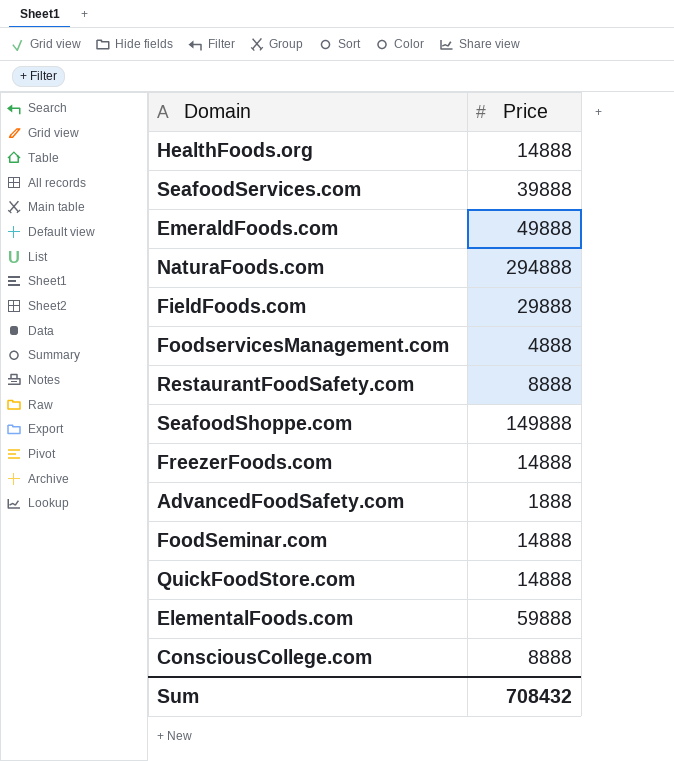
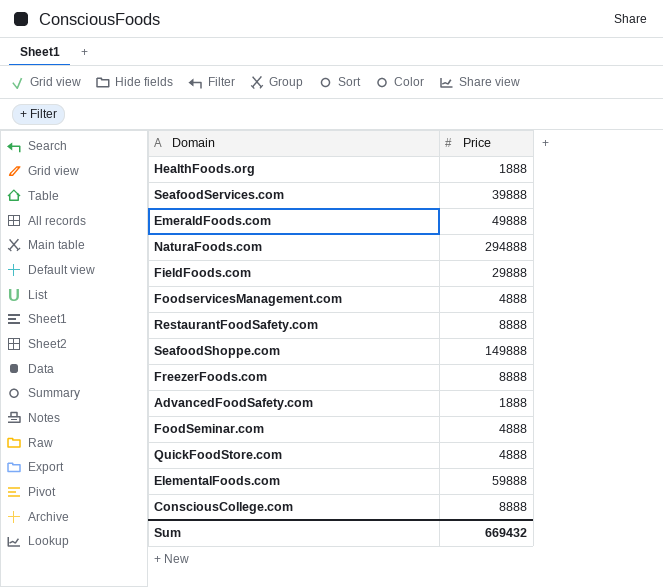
HealthFoods.org | Price: 14888 -> 1888
FreezerFoods.com | Price: 14888 -> 8888
FoodSeminar.com | Price: 14888 -> 4888
QuickFoodStore.com | Price: 14888 -> 4888
Sum | Price: 708432 -> 669432

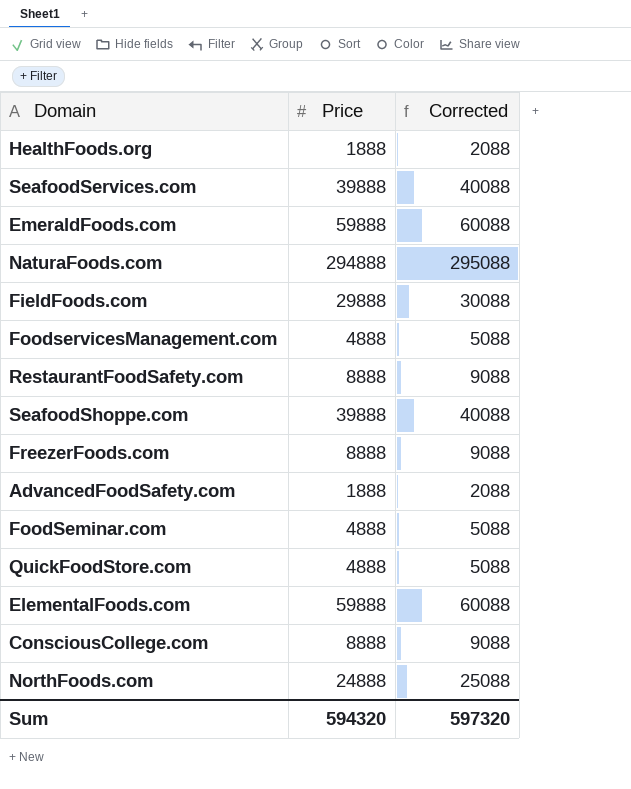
column Corrected | formula: none -> [Price] + 200
EmeraldFoods.com | Price: 49888 -> 59888
SeafoodShoppe.com | Price: 149888 -> 39888
row NorthFoods.com: none -> 24888 | 25088
Sum | Price: 669432 -> 594320

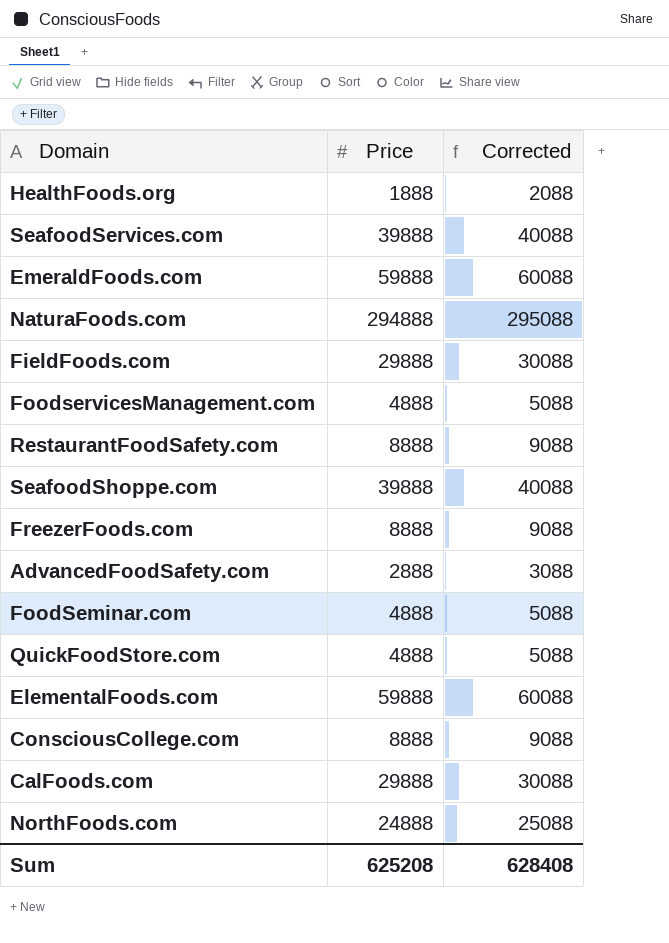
AdvancedFoodSafety.com | Price: 1888 -> 2888
AdvancedFoodSafety.com | Corrected: 2088 -> 3088
row CalFoods.com: none -> 29888 | 30088
Sum | Price: 594320 -> 625208
Sum | Corrected: 597320 -> 628408

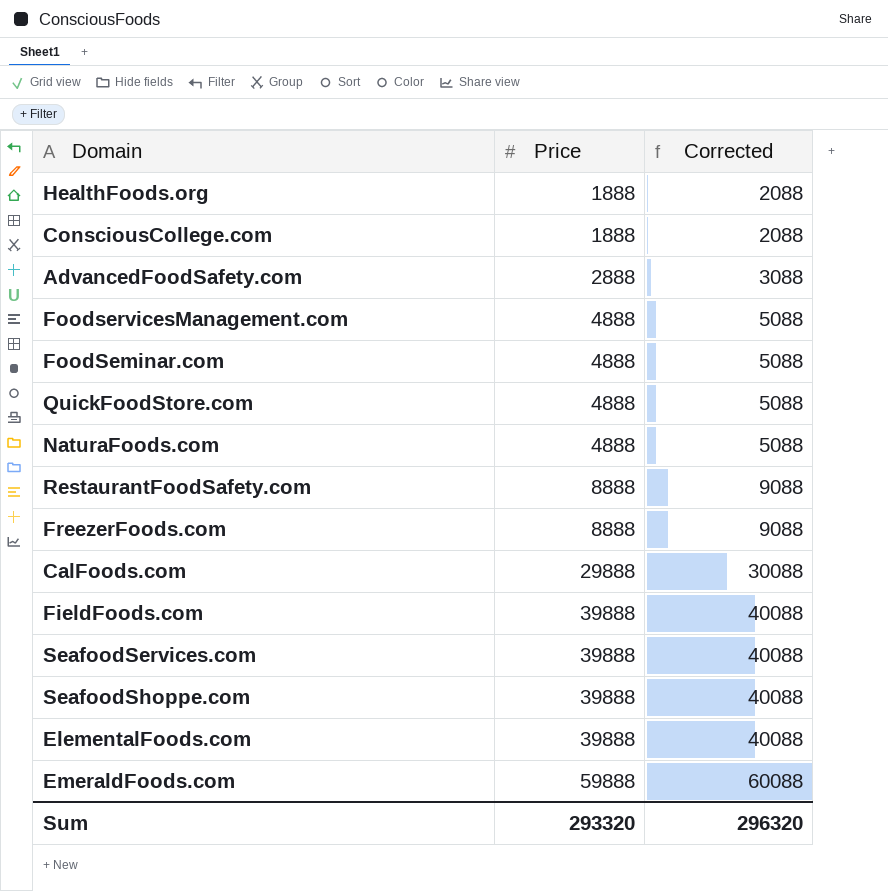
row order: none -> Price ascending
row NorthFoods.com: 24888 | 25088 -> none
ConsciousCollege.com | Price: 8888 -> 1888
ConsciousCollege.com | Corrected: 9088 -> 2088
NaturaFoods.com | Price: 294888 -> 4888
NaturaFoods.com | Corrected: 295088 -> 5088
FieldFoods.com | Price: 29888 -> 39888
FieldFoods.com | Corrected: 30088 -> 40088
ElementalFoods.com | Price: 59888 -> 39888
ElementalFoods.com | Corrected: 60088 -> 40088
Sum | Price: 625208 -> 293320
Sum | Corrected: 628408 -> 296320

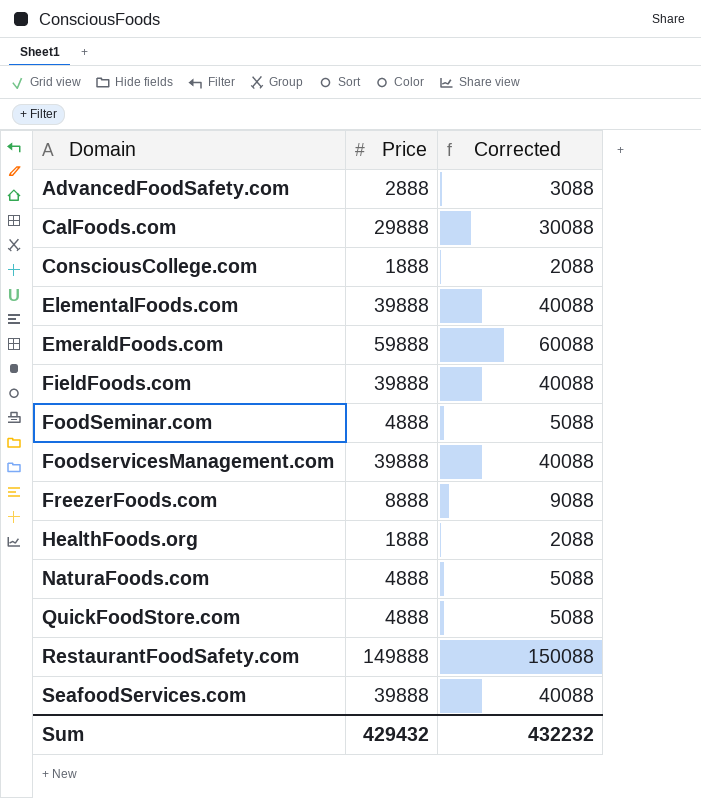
row order: Price ascending -> Domain ascending
row SeafoodShoppe.com: 39888 | 40088 -> none
FoodservicesManagement.com | Price: 4888 -> 39888
FoodservicesManagement.com | Corrected: 5088 -> 40088
RestaurantFoodSafety.com | Price: 8888 -> 149888
RestaurantFoodSafety.com | Corrected: 9088 -> 150088
Sum | Price: 293320 -> 429432
Sum | Corrected: 296320 -> 432232

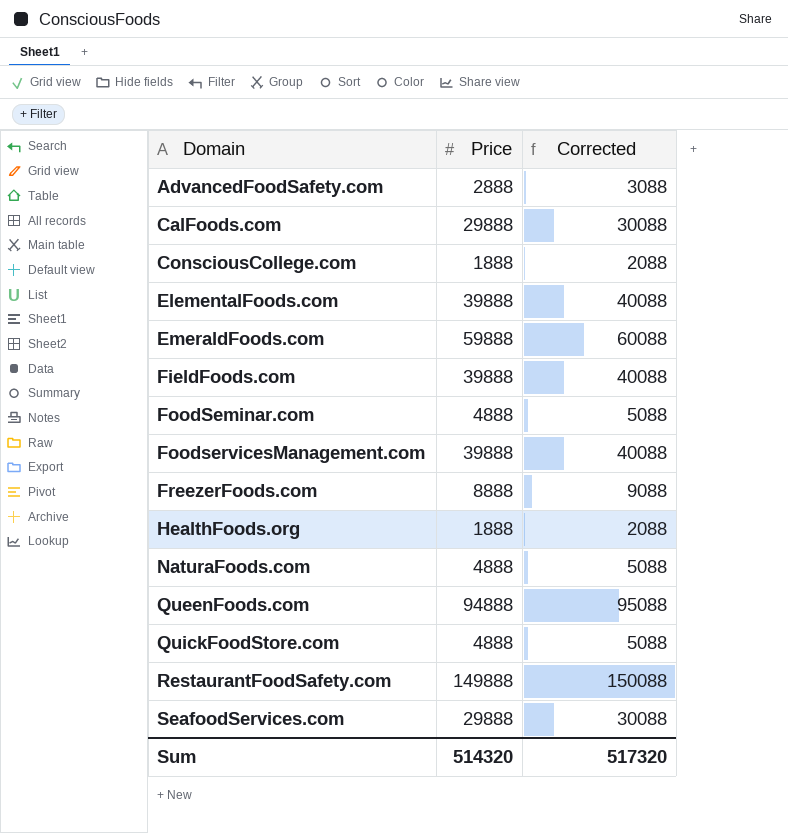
row QueenFoods.com: none -> 94888 | 95088
SeafoodServices.com | Price: 39888 -> 29888
SeafoodServices.com | Corrected: 40088 -> 30088
Sum | Price: 429432 -> 514320
Sum | Corrected: 432232 -> 517320

